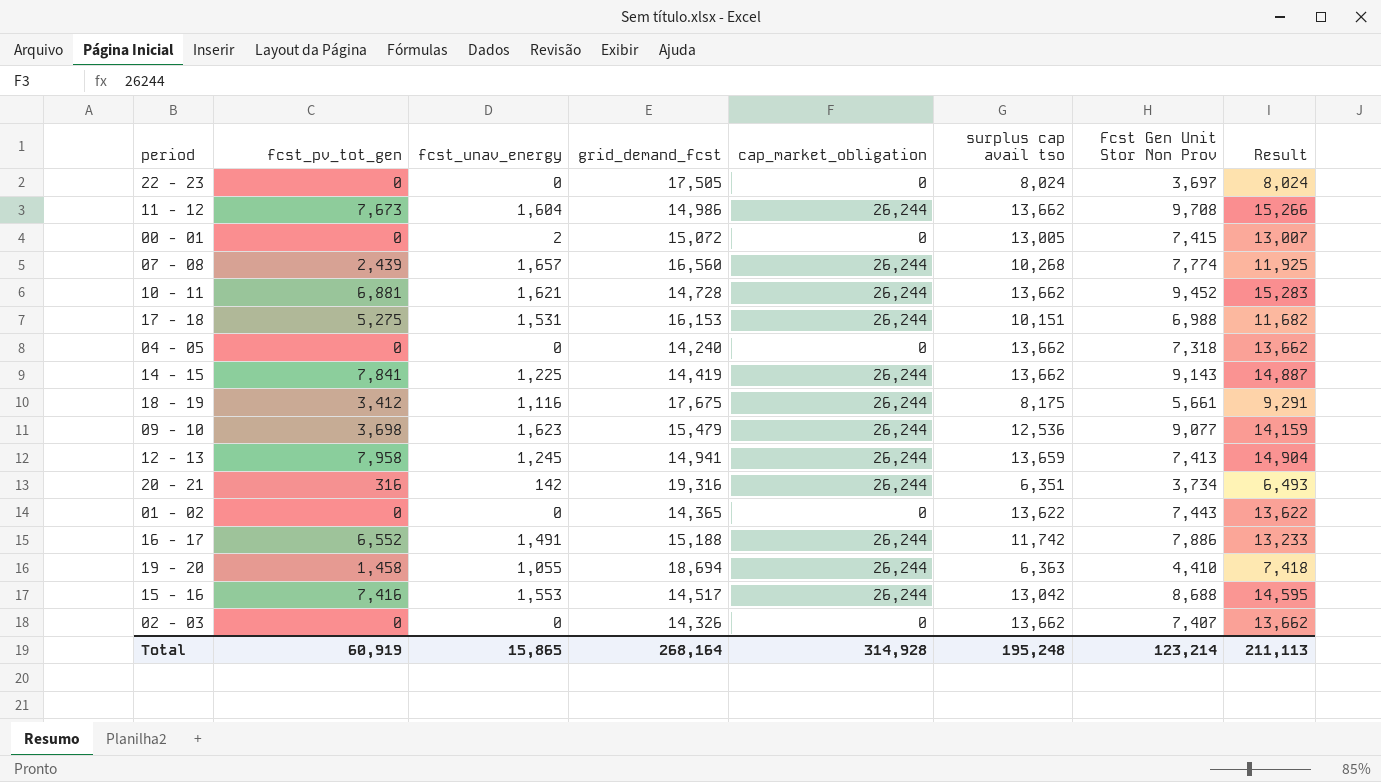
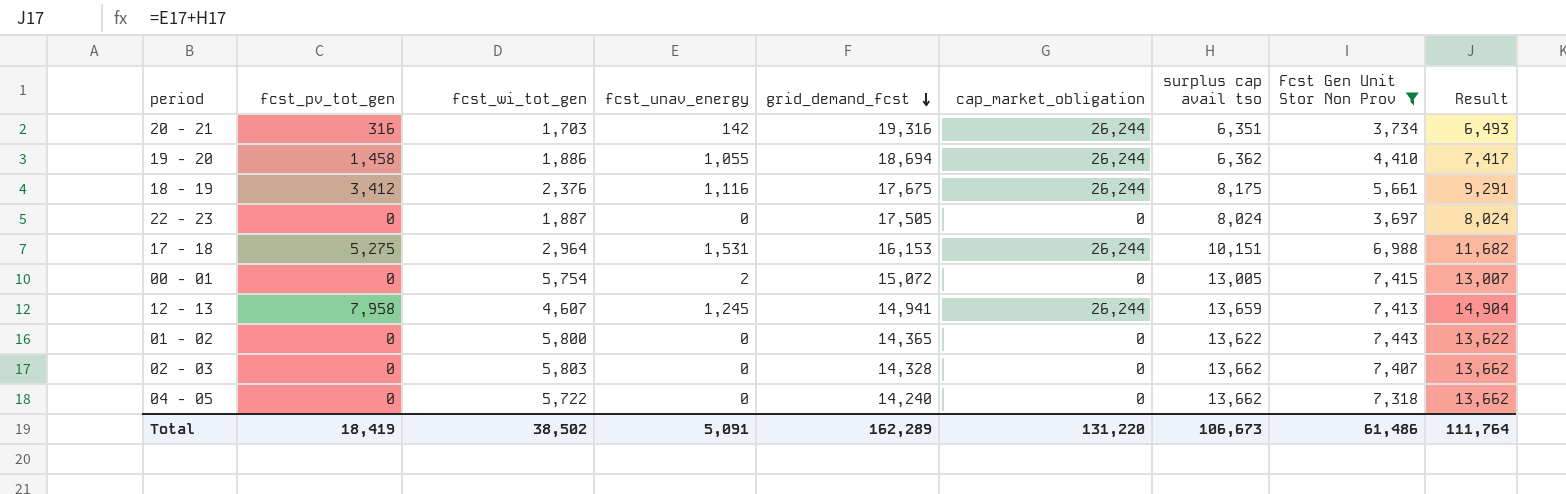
filter: none -> Fcst Gen Unit Stor Non Prov <= 7,443
row order: none -> grid_demand_fcst descending
column fcst_wi_tot_gen | position: none -> 3
19 - 20 | surplus cap avail tso: 6,363 -> 6,362
19 - 20 | Result: 7,418 -> 7,417
02 - 03 | grid_demand_fcst: 14,326 -> 14,328
Total | fcst_pv_tot_gen: 60,919 -> 18,419
Total | fcst_unav_energy: 15,865 -> 5,091
Total | grid_demand_fcst: 268,164 -> 162,289
Total | cap_market_obligation: 314,928 -> 131,220
Total | surplus cap avail tso: 195,248 -> 106,673
Total | Fcst Gen Unit Stor Non Prov: 123,214 -> 61,486
Total | Result: 211,113 -> 111,764

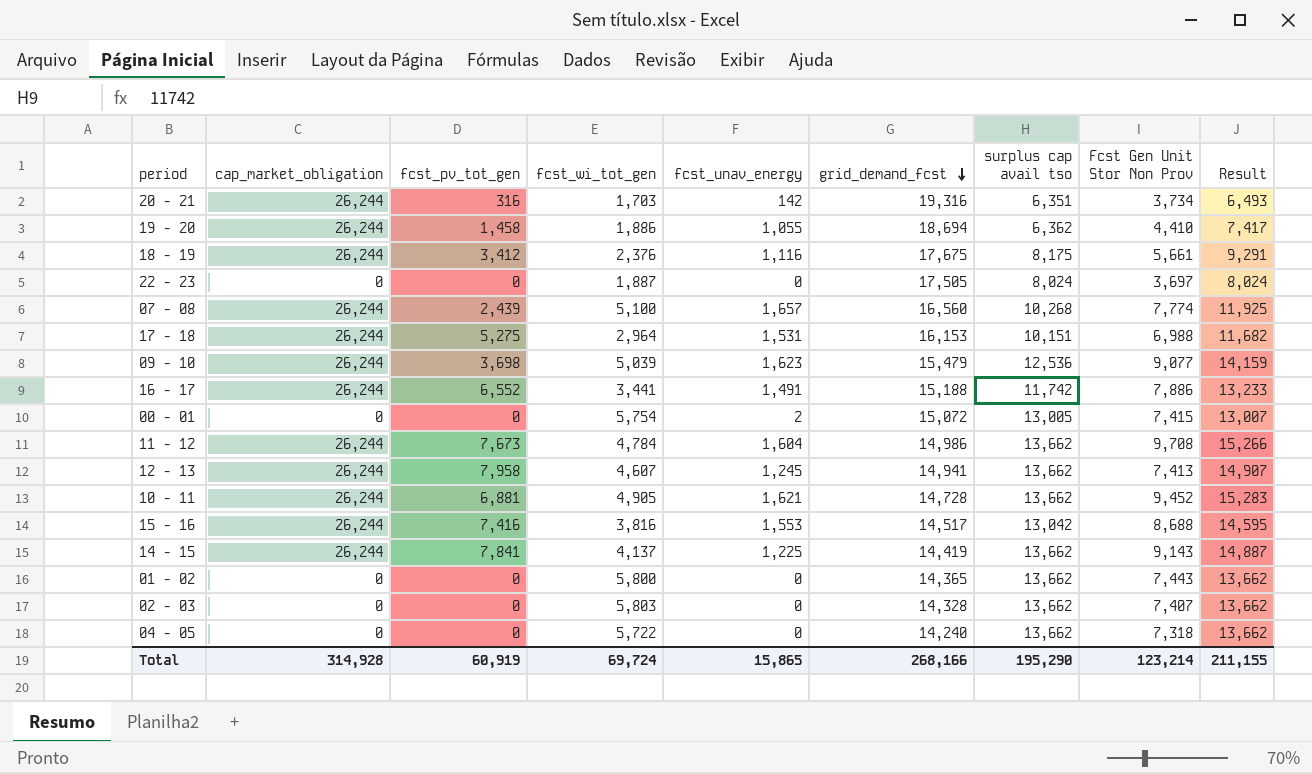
filter: Fcst Gen Unit Stor Non Prov <= 7,443 -> none
column cap_market_obligation | position: 6 -> 2
12 - 13 | surplus cap avail tso: 13,659 -> 13,662
12 - 13 | Result: 14,904 -> 14,907
01 - 02 | surplus cap avail tso: 13,622 -> 13,662
01 - 02 | Result: 13,622 -> 13,662
Total | cap_market_obligation: 131,220 -> 314,928
Total | fcst_pv_tot_gen: 18,419 -> 60,919
Total | fcst_wi_tot_gen: 38,502 -> 69,724
Total | fcst_unav_energy: 5,091 -> 15,865
Total | grid_demand_fcst: 162,289 -> 268,166
Total | surplus cap avail tso: 106,673 -> 195,290
Total | Fcst Gen Unit Stor Non Prov: 61,486 -> 123,214
Total | Result: 111,764 -> 211,155

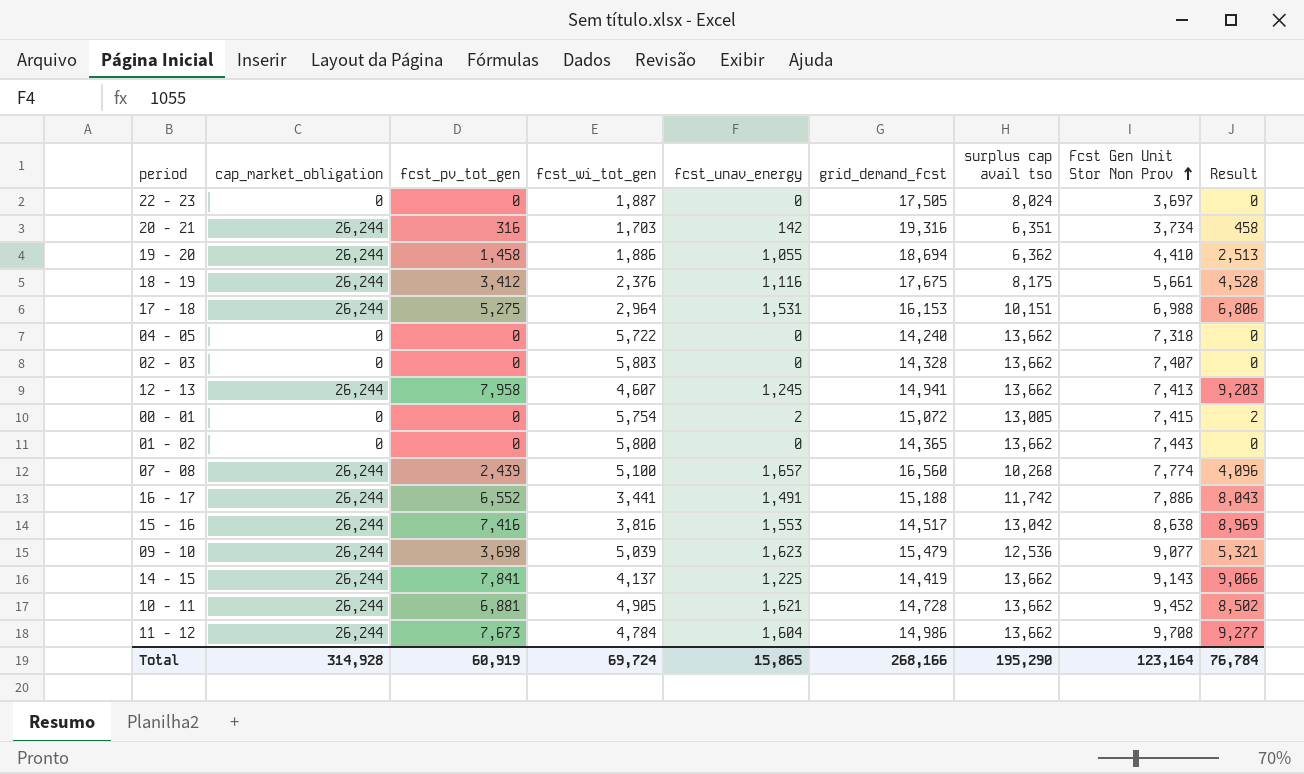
row order: grid_demand_fcst descending -> Fcst Gen Unit Stor Non Prov ascending
column Result | formula: [fcst_unav_energy] + [surplus cap avail tso] -> [fcst_pv_tot_gen] + [fcst_unav_energy]
15 - 16 | Fcst Gen Unit Stor Non Prov: 8,688 -> 8,638
Total | Fcst Gen Unit Stor Non Prov: 123,214 -> 123,164
Total | Result: 211,155 -> 76,784

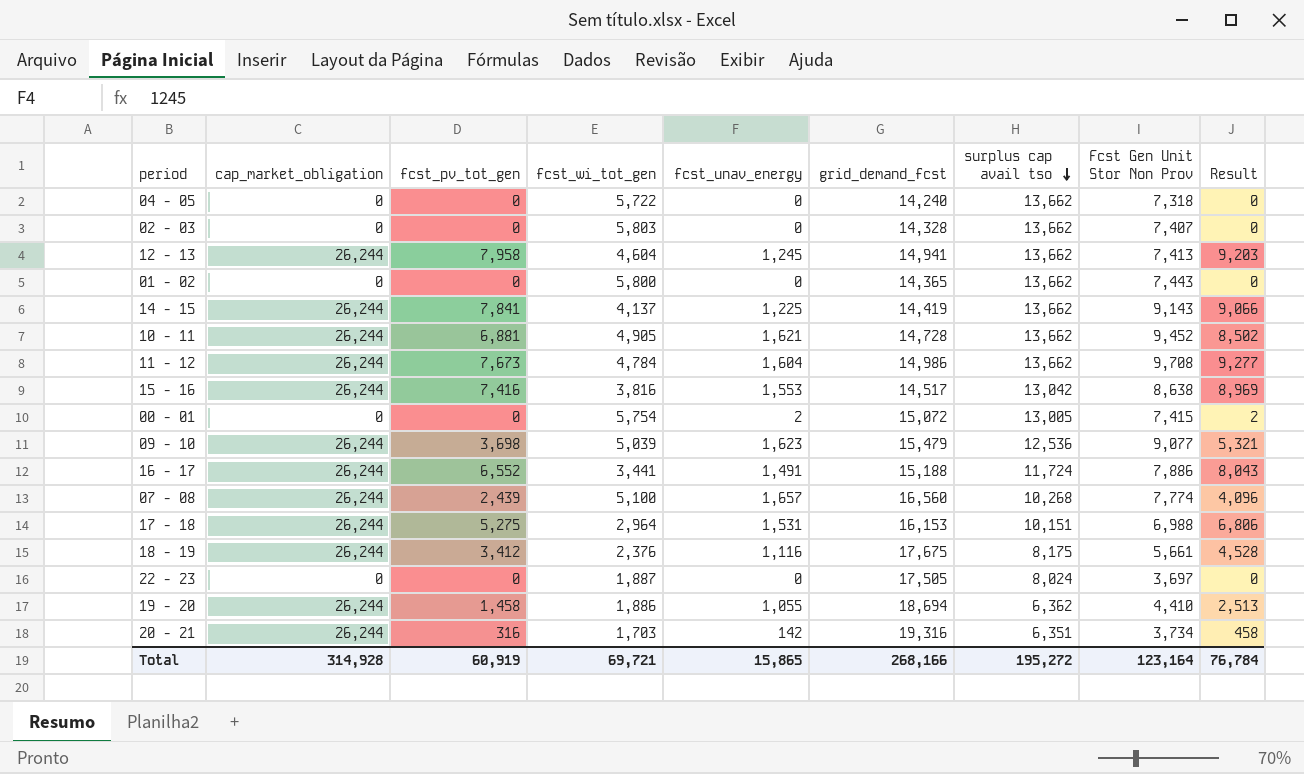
row order: Fcst Gen Unit Stor Non Prov ascending -> surplus cap avail tso descending
12 - 13 | fcst_wi_tot_gen: 4,607 -> 4,604
16 - 17 | surplus cap avail tso: 11,742 -> 11,724
Total | fcst_wi_tot_gen: 69,724 -> 69,721
Total | surplus cap avail tso: 195,290 -> 195,272

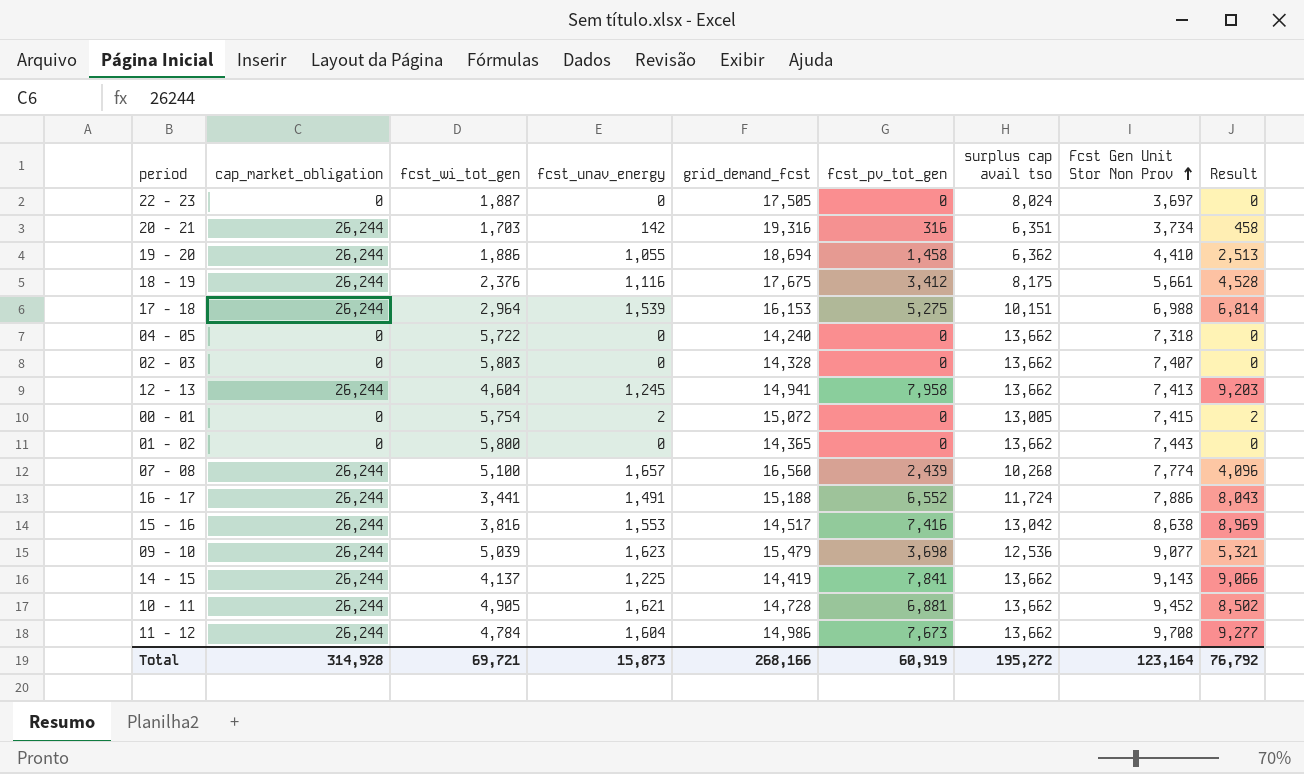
row order: surplus cap avail tso descending -> Fcst Gen Unit Stor Non Prov ascending
column fcst_pv_tot_gen | position: 3 -> 6
17 - 18 | fcst_unav_energy: 1,531 -> 1,539
17 - 18 | Result: 6,806 -> 6,814
Total | fcst_unav_energy: 15,865 -> 15,873
Total | Result: 76,784 -> 76,792

